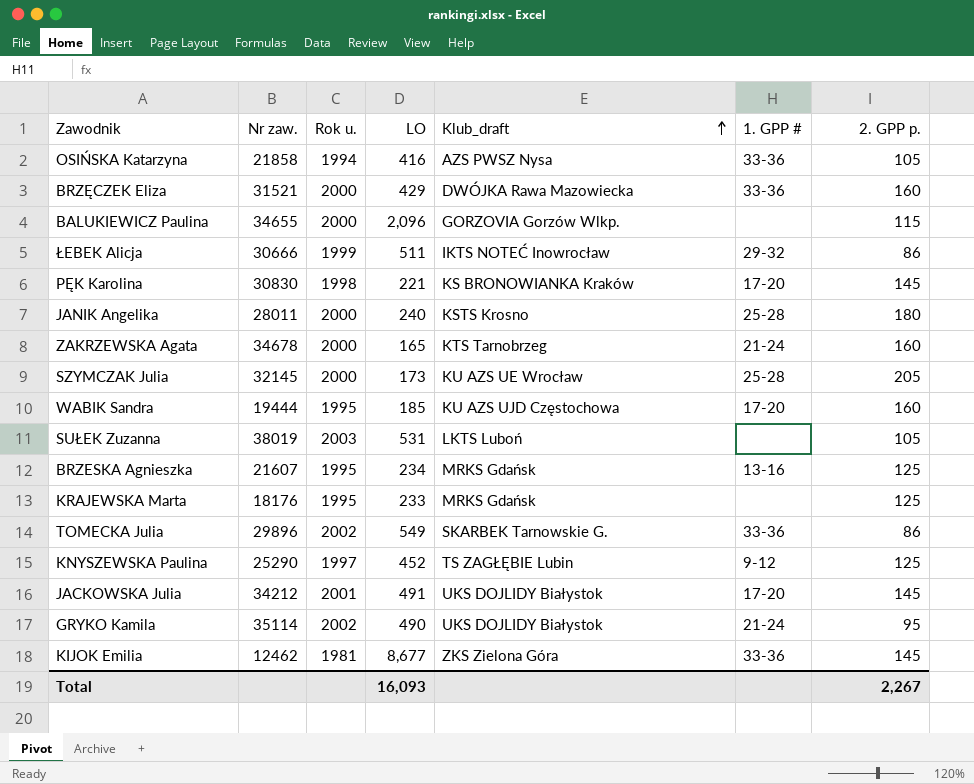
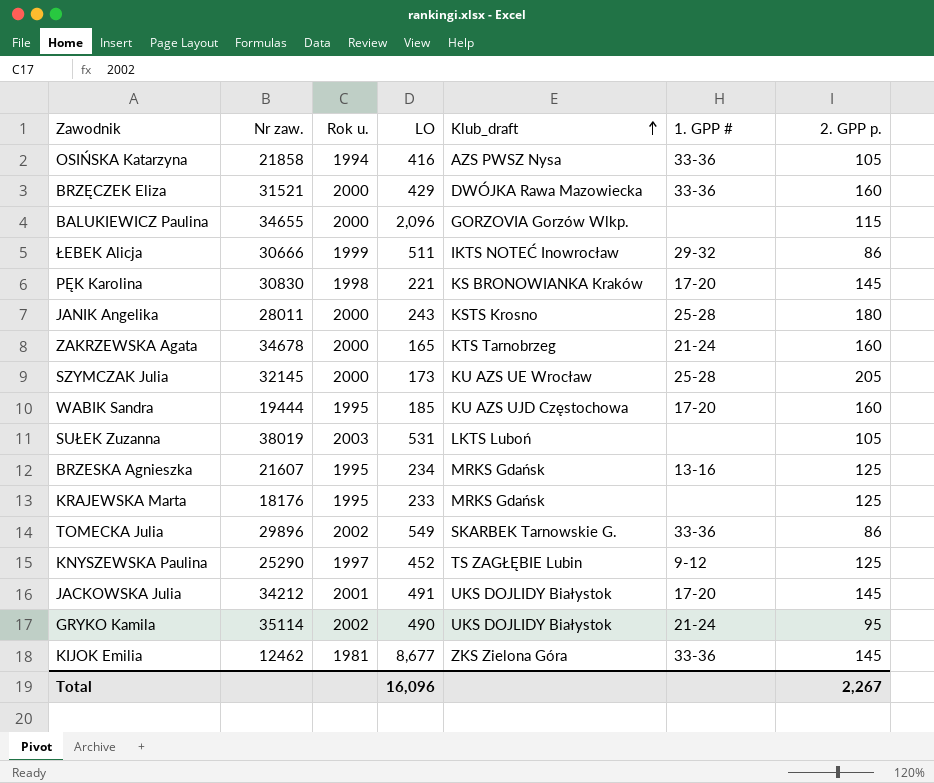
JANIK Angelika | LO: 240 -> 243
Total | LO: 16,093 -> 16,096

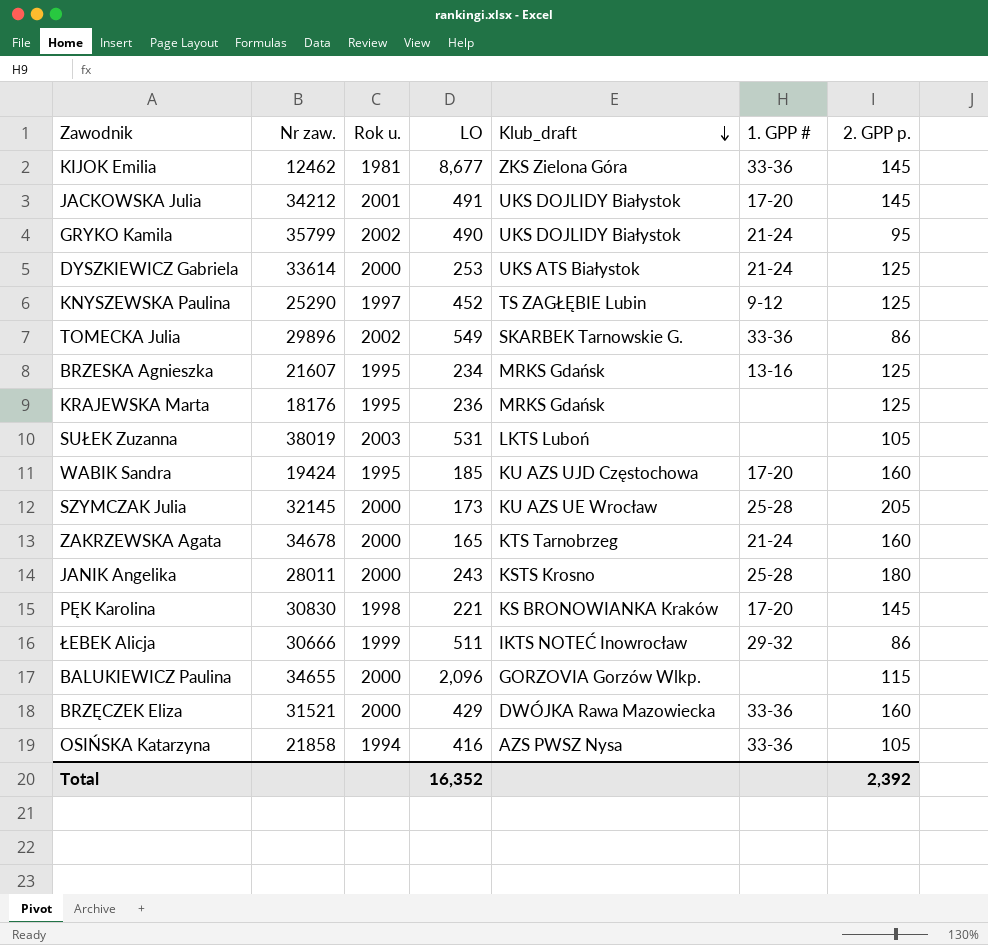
row order: Klub_draft ascending -> Klub_draft descending
GRYKO Kamila | Nr zaw.: 35114 -> 35799
row DYSZKIEWICZ Gabriela: none -> 33614 | 2000 | 253 | UKS ATS Białystok | 21-24 | 125
KRAJEWSKA Marta | LO: 233 -> 236
WABIK Sandra | Nr zaw.: 19444 -> 19424
Total | LO: 16,096 -> 16,352
Total | 2. GPP p.: 2,267 -> 2,392

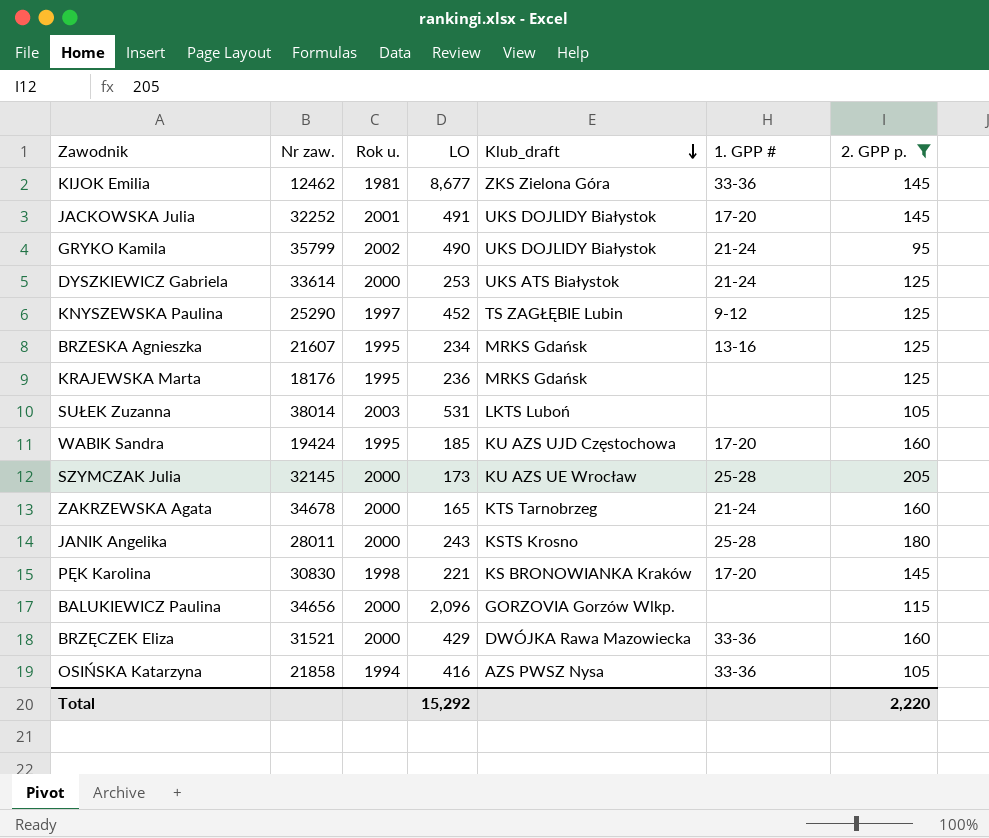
filter: none -> 2. GPP p. != 86
JACKOWSKA Julia | Nr zaw.: 34212 -> 32252
SUŁEK Zuzanna | Nr zaw.: 38019 -> 38014
BALUKIEWICZ Paulina | Nr zaw.: 34655 -> 34656
Total | LO: 16,352 -> 15,292
Total | 2. GPP p.: 2,392 -> 2,220

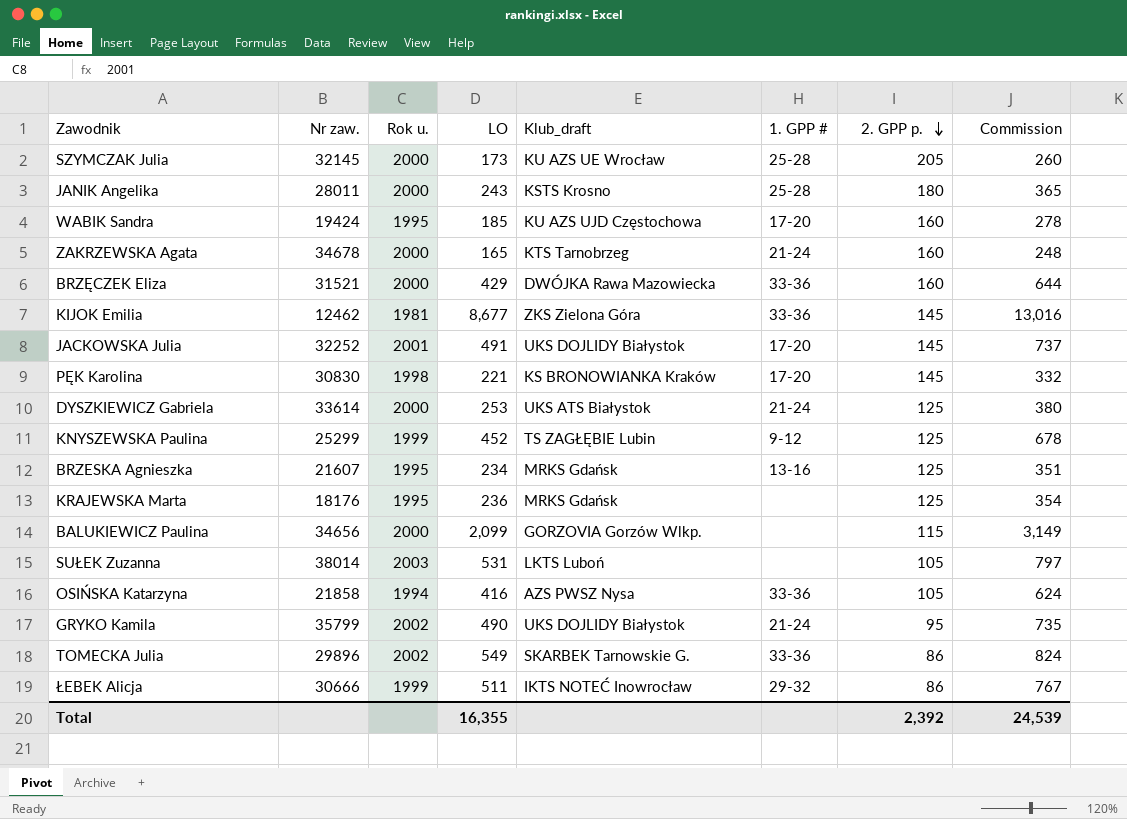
filter: 2. GPP p. != 86 -> none
row order: Klub_draft descending -> 2. GPP p. descending
column Commission | formula: none -> [LO] * 1.5
KNYSZEWSKA Paulina | Nr zaw.: 25290 -> 25299
KNYSZEWSKA Paulina | Rok u.: 1997 -> 1999
BALUKIEWICZ Paulina | LO: 2,096 -> 2,099
Total | LO: 15,292 -> 16,355
Total | 2. GPP p.: 2,220 -> 2,392

